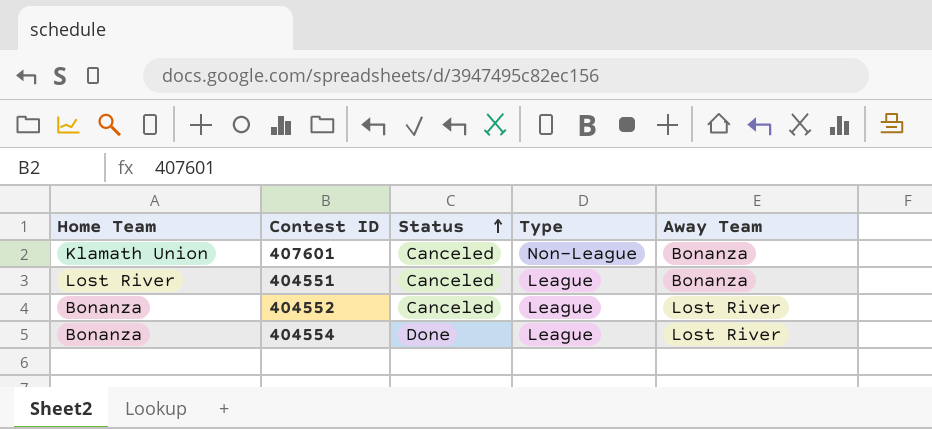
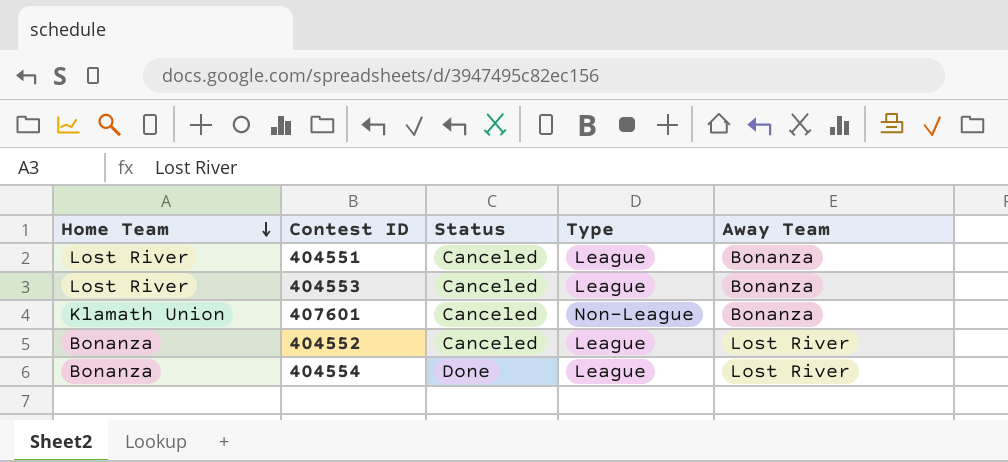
row order: Status ascending -> Home Team descending
row 404553: none -> Lost River | Canceled | League | Bonanza

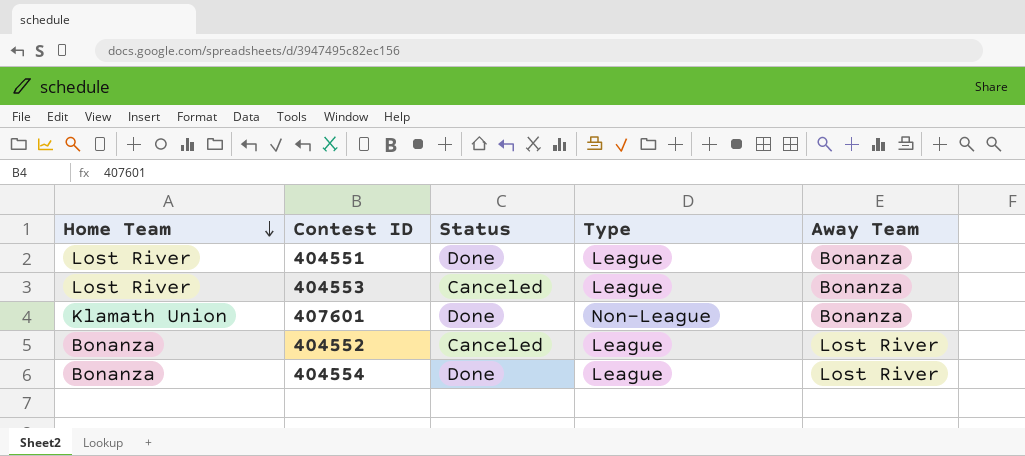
404551 | Status: Canceled -> Done
407601 | Status: Canceled -> Done

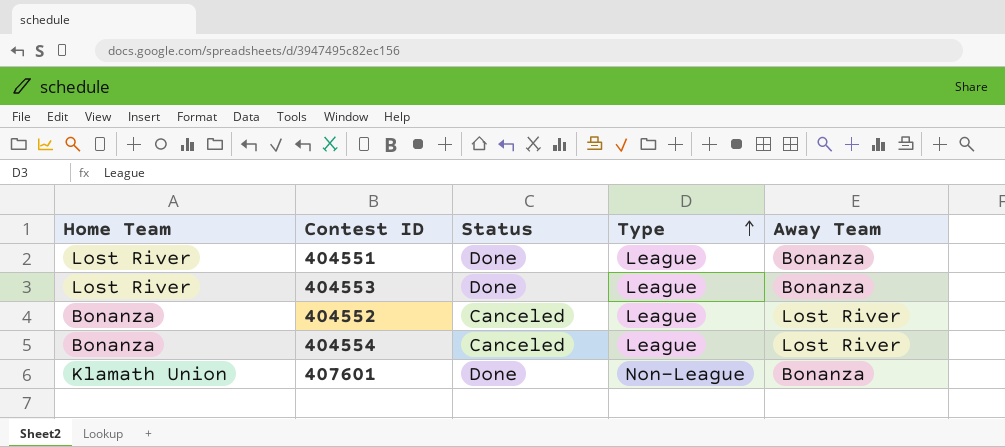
row order: Home Team descending -> Type ascending
404553 | Status: Canceled -> Done
404554 | Status: Done -> Canceled

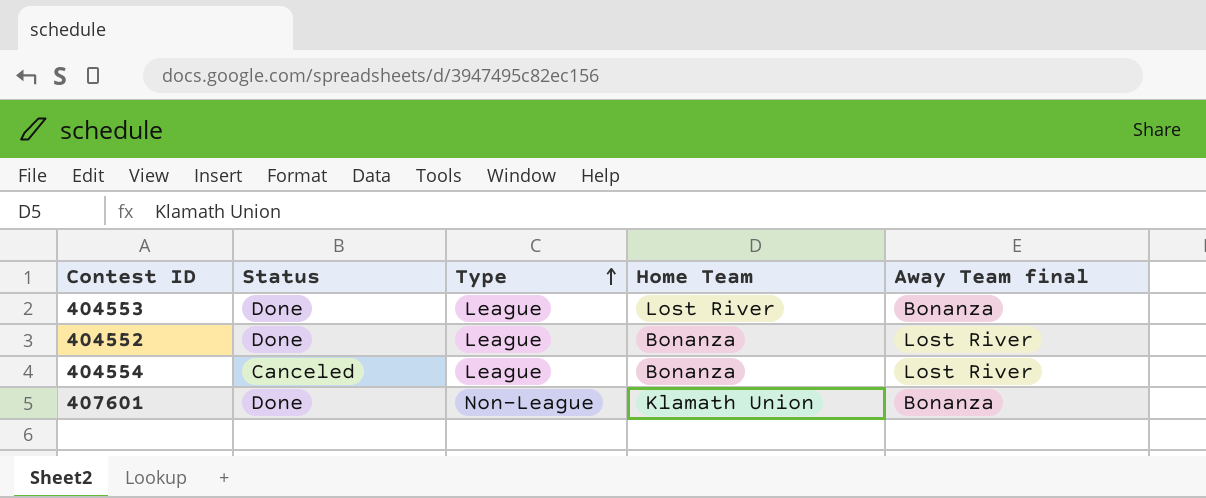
column Home Team | position: 1 -> 4
column name: Away Team -> Away Team final
row 404551: Lost River | Done | League | Bonanza -> none
404552 | Status: Canceled -> Done

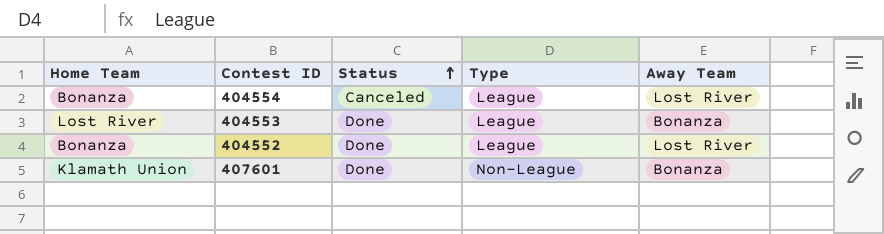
row order: Type ascending -> Status ascending
column Home Team | position: 4 -> 1
column name: Away Team final -> Away Team

